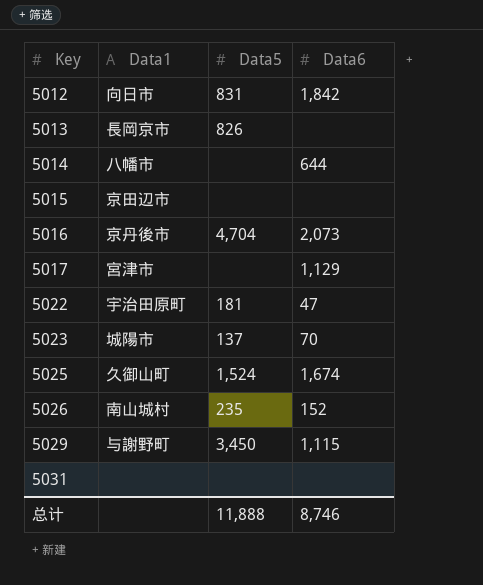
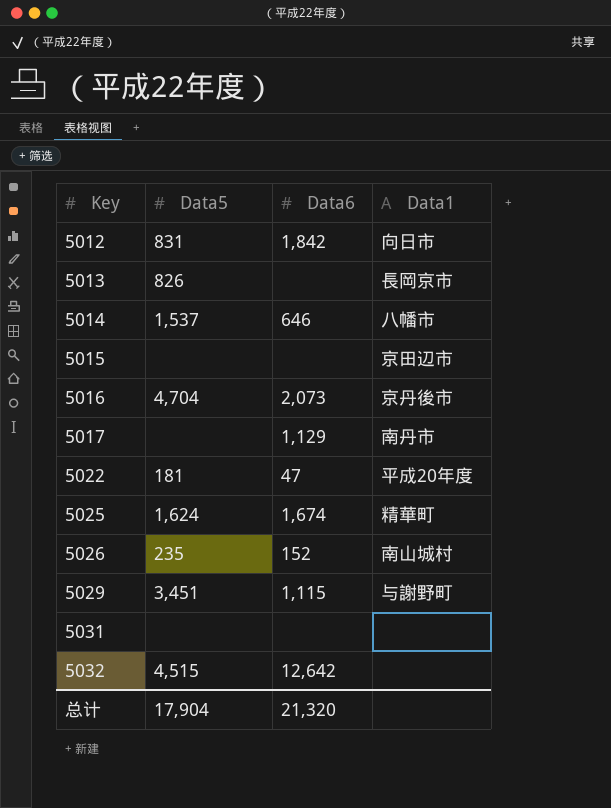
column Data1 | position: 2 -> 4
row 5023: 城陽市 | 137 | 70 -> none
5014 | Data5: none -> 1,537
5014 | Data6: 644 -> 646
5017 | Data1: 宮津市 -> 南丹市
5022 | Data1: 宇治田原町 -> 平成20年度
5025 | Data5: 1,524 -> 1,624
5025 | Data1: 久御山町 -> 精華町
5029 | Data5: 3,450 -> 3,451
row 5032: none -> 4,515 | 12,642 | none
总计 | Data5: 11,888 -> 17,904
总计 | Data6: 8,746 -> 21,320

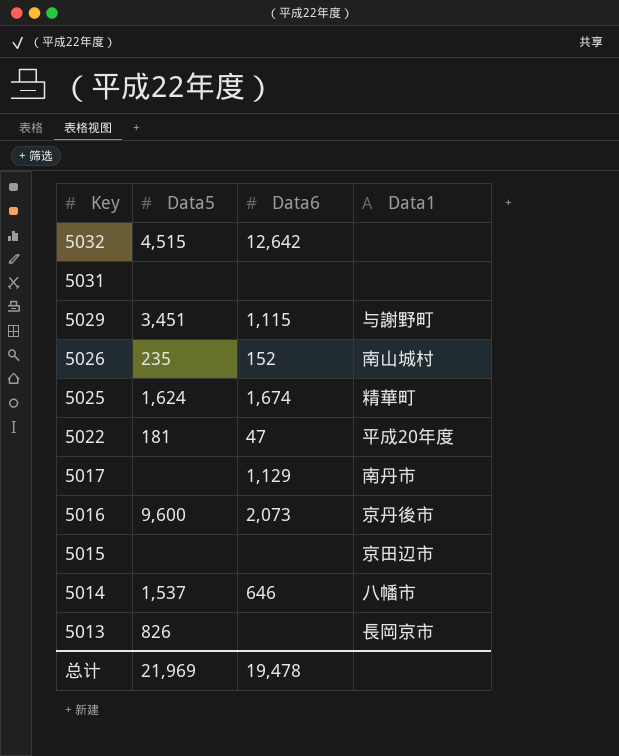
row order: Key ascending -> Key descending
row 5012: 831 | 1,842 | 向日市 -> none
5016 | Data5: 4,704 -> 9,600
总计 | Data5: 17,904 -> 21,969
总计 | Data6: 21,320 -> 19,478

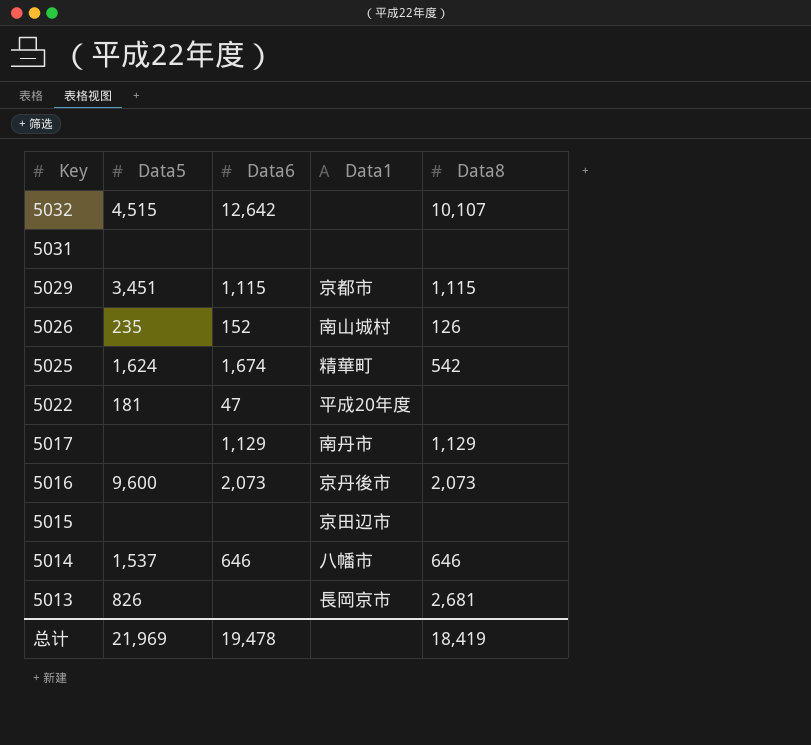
column Data8 | position: none -> 5
5029 | Data1: 与謝野町 -> 京都市

